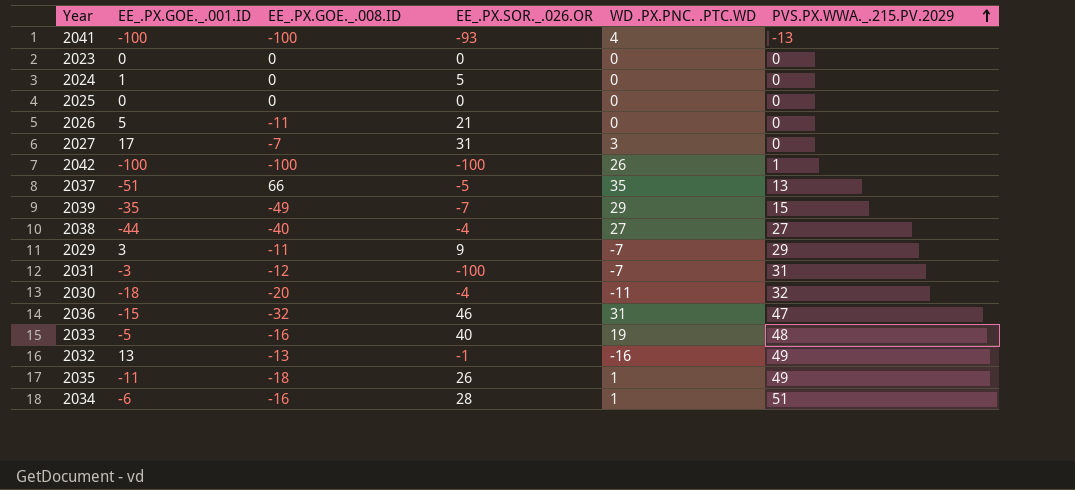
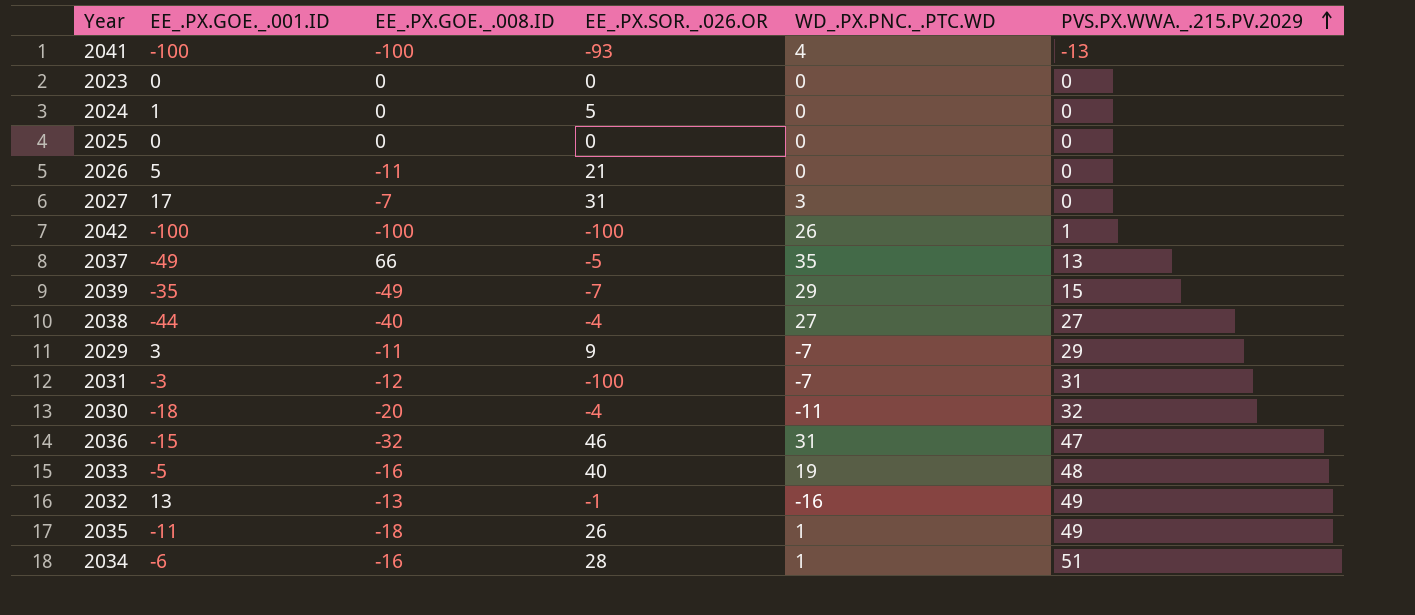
column name: WD .PX.PNC. .PTC.WD -> WD_.PX.PNC._.PTC.WD
2037 | EE_.PX.GOE._.001.ID: -51 -> -49

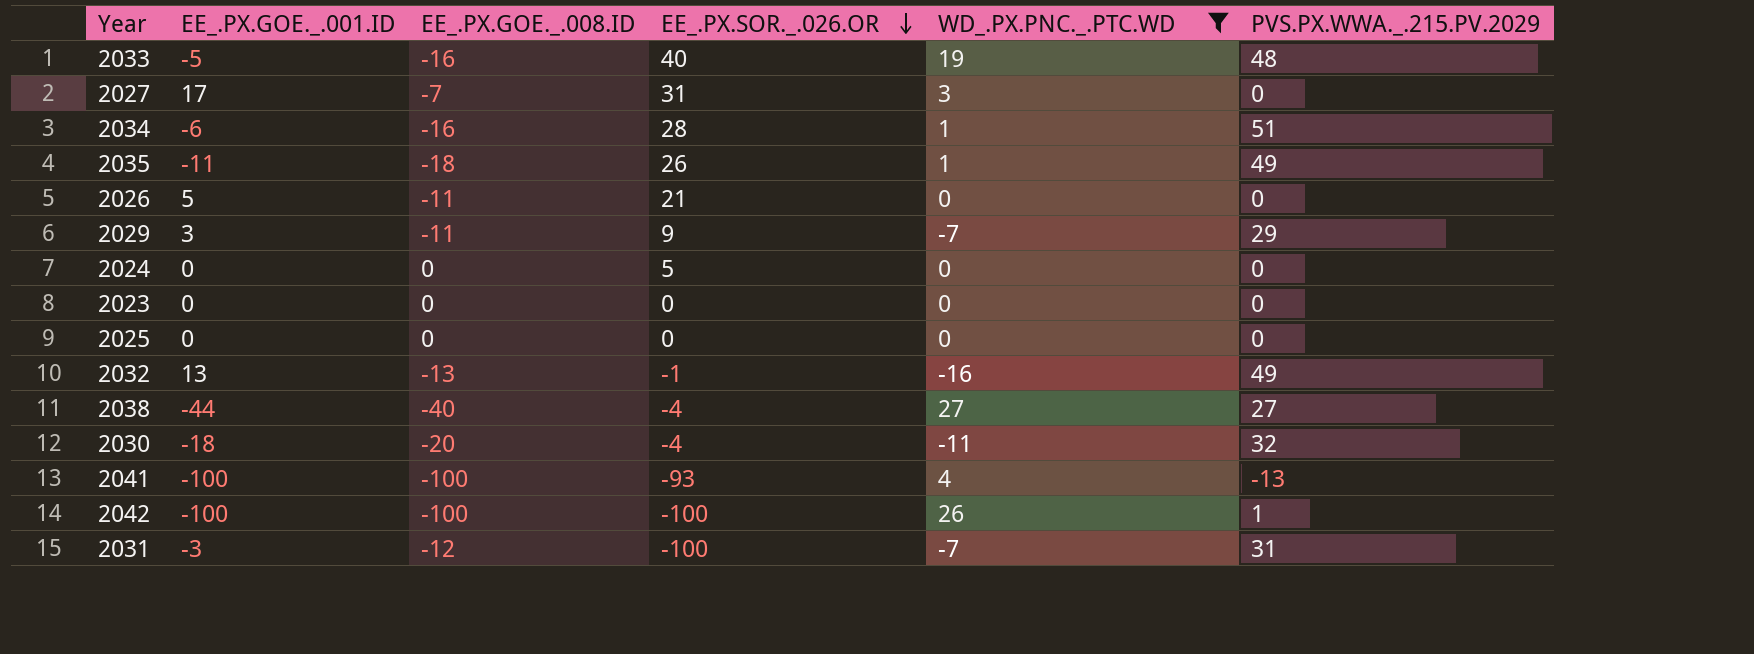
filter: none -> WD_.PX.PNC._.PTC.WD <= 27
row order: PVS.PX.WWA._.215.PV.2029 ascending -> EE_.PX.SOR._.026.OR descending
2024 | EE_.PX.GOE._.001.ID: 1 -> 0

